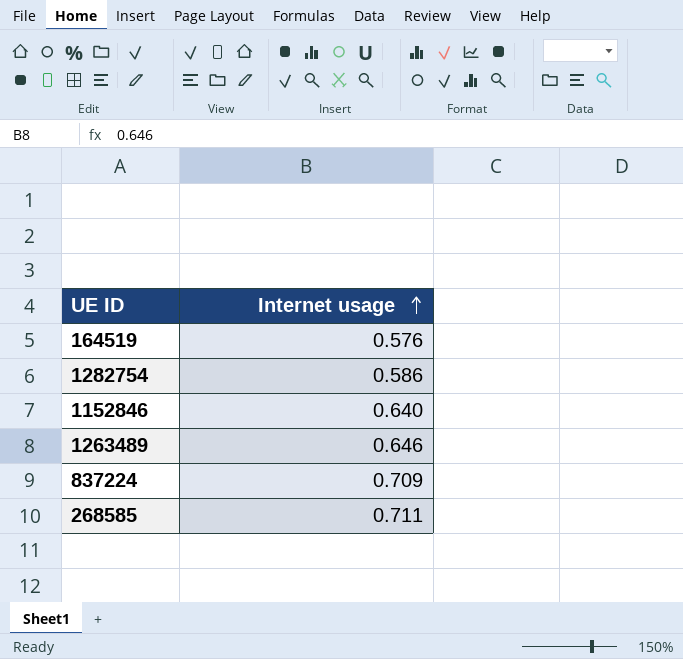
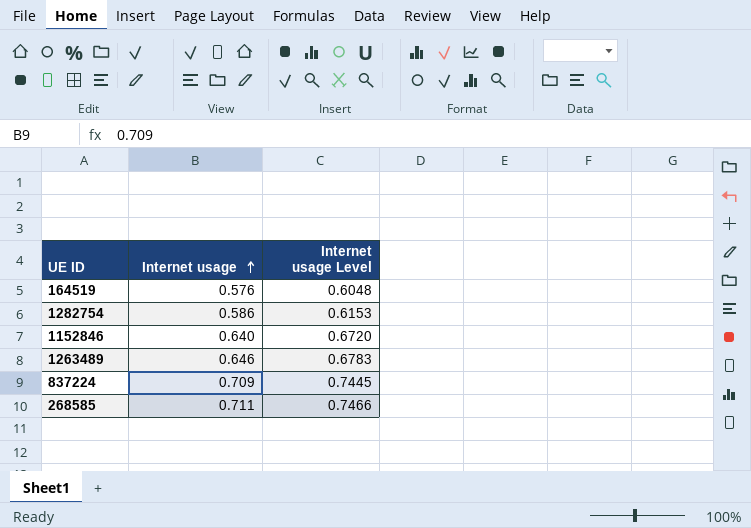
column Internet usage Level | formula: none -> [Internet usage] * 1.05

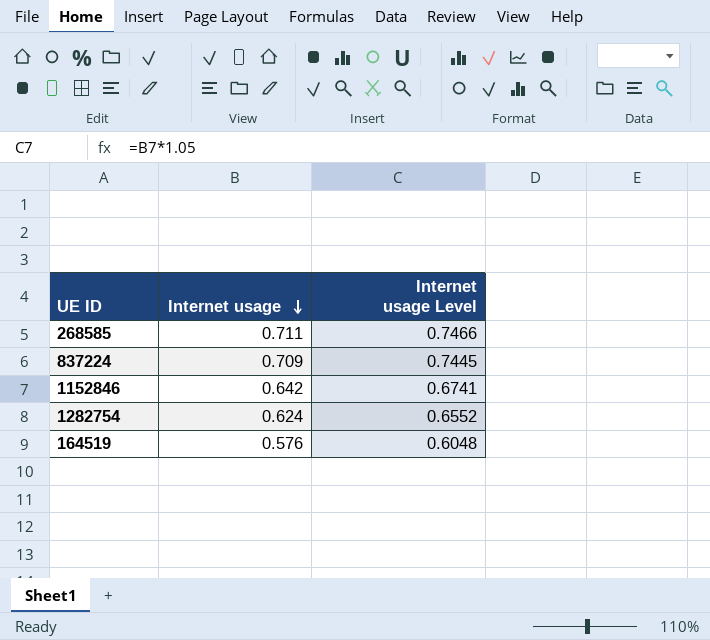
row order: Internet usage ascending -> Internet usage descending
row 1263489: 0.646 | 0.6783 -> none
1152846 | Internet usage: 0.640 -> 0.642
1152846 | Internet usage Level: 0.6720 -> 0.6741
1282754 | Internet usage: 0.586 -> 0.624
1282754 | Internet usage Level: 0.6153 -> 0.6552

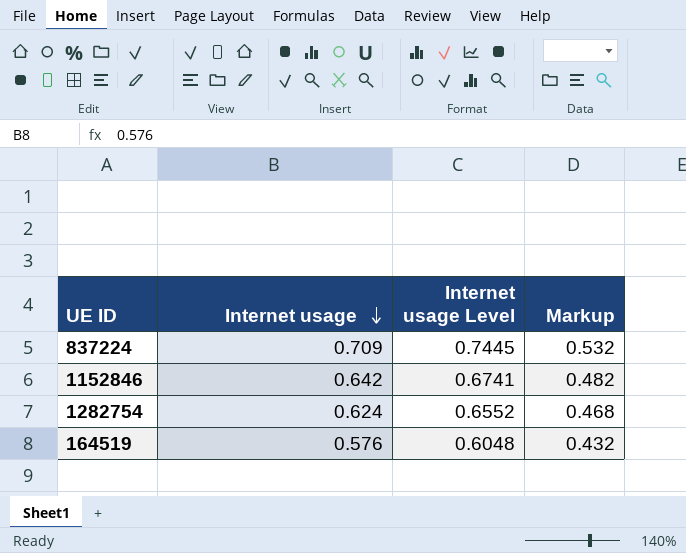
column Markup | formula: none -> [Internet usage] * 0.75
row 268585: 0.711 | 0.7466 -> none

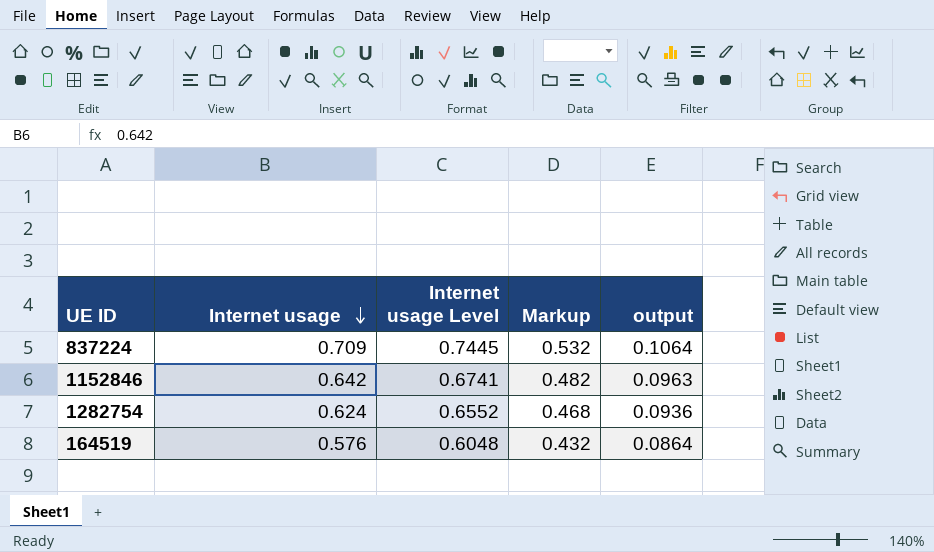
column output | formula: none -> [Internet usage] * 0.15

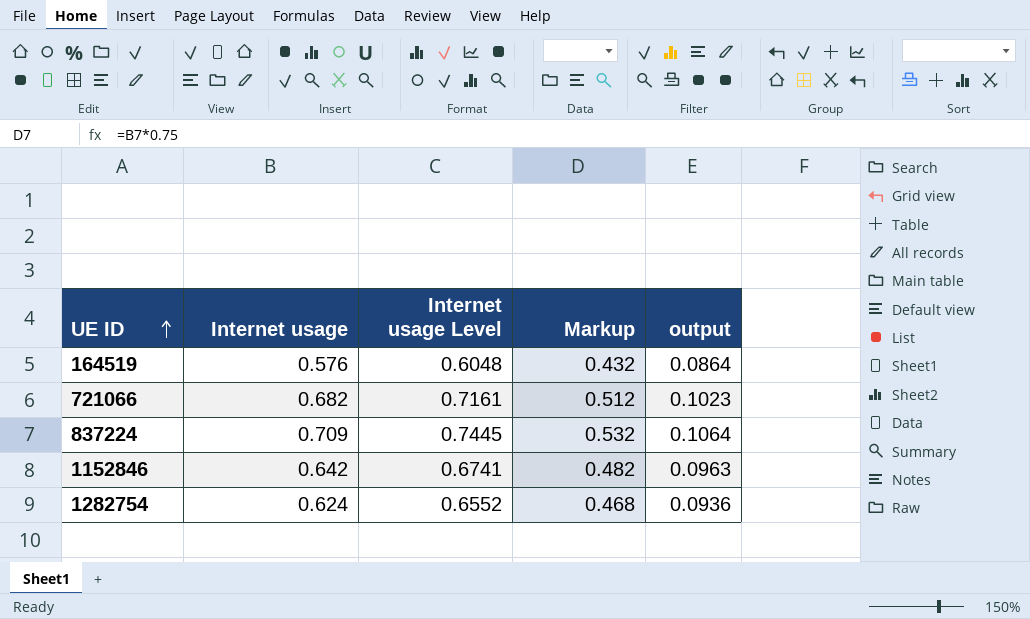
row order: Internet usage descending -> UE ID ascending
row 721066: none -> 0.682 | 0.7161 | 0.512 | 0.1023

